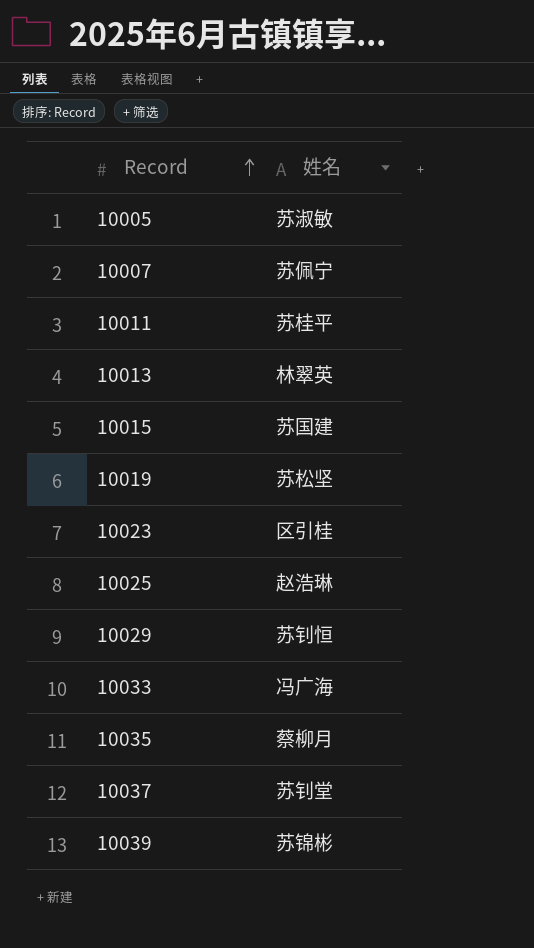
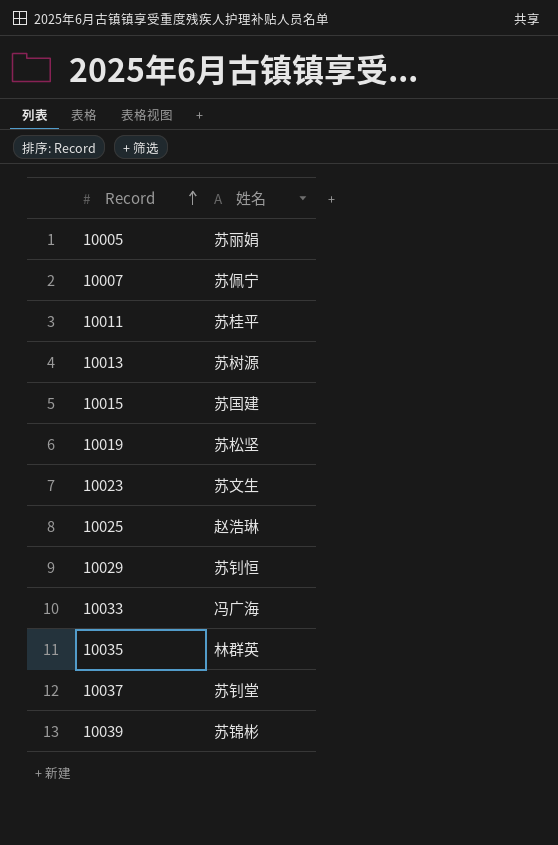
10005 | 姓名: 苏淑敏 -> 苏丽娟
10013 | 姓名: 林翠英 -> 苏树源
10023 | 姓名: 区引桂 -> 苏文生
10035 | 姓名: 蔡柳月 -> 林群英

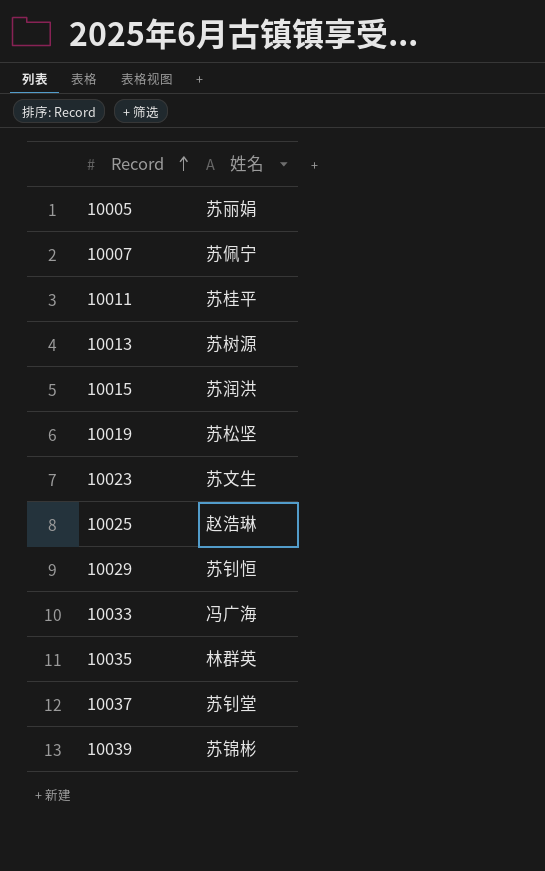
10015 | 姓名: 苏国建 -> 苏润洪

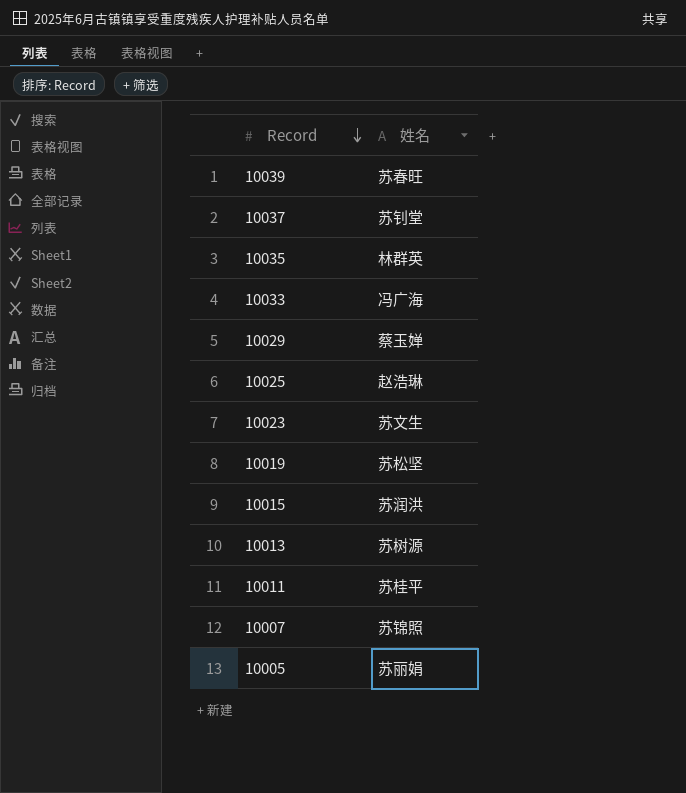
row order: Record ascending -> Record descending
10039 | 姓名: 苏锦彬 -> 苏春旺
10029 | 姓名: 苏钊恒 -> 蔡玉婵
10007 | 姓名: 苏佩宁 -> 苏锦照

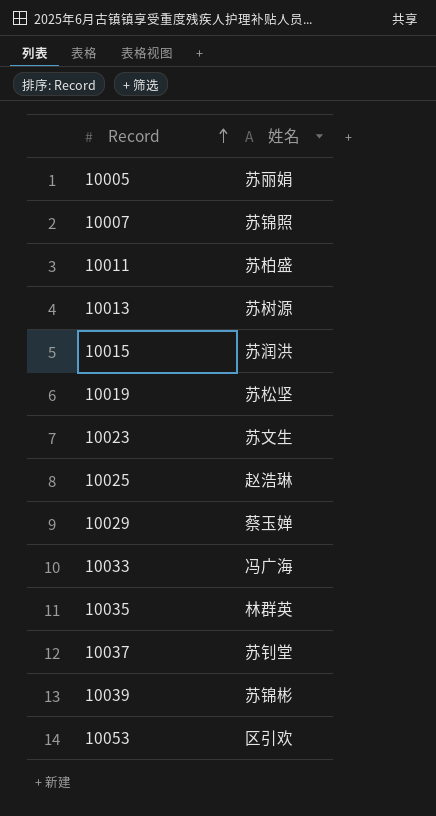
row order: Record descending -> Record ascending
10011 | 姓名: 苏桂平 -> 苏柏盛
10039 | 姓名: 苏春旺 -> 苏锦彬
row 10053: none -> 区引欢

